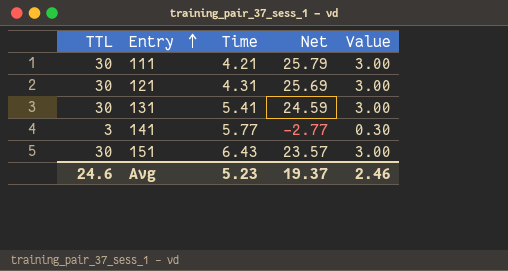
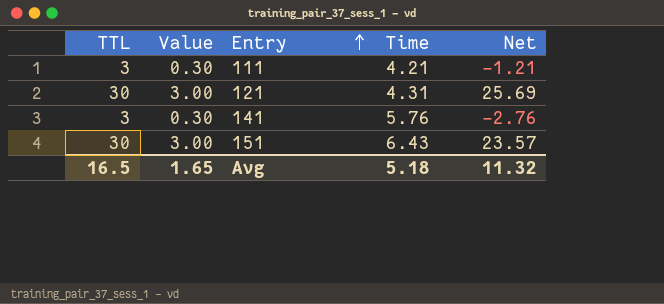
column Value | position: 5 -> 2
row 131: 30 | 5.41 | 24.59 | 3.00 -> none
111 | TTL: 30 -> 3
111 | Value: 3.00 -> 0.30
111 | Net: 25.79 -> -1.21
141 | Time: 5.77 -> 5.76
141 | Net: -2.77 -> -2.76
Avg | TTL: 24.6 -> 16.5
Avg | Value: 2.46 -> 1.65
Avg | Time: 5.23 -> 5.18
Avg | Net: 19.37 -> 11.32

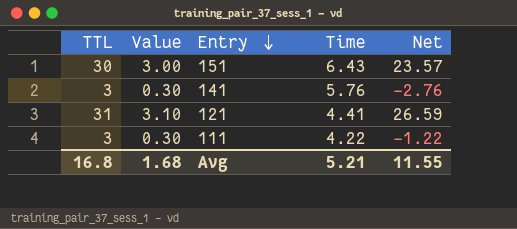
row order: Entry ascending -> Entry descending
121 | TTL: 30 -> 31
121 | Value: 3.00 -> 3.10
121 | Time: 4.31 -> 4.41
121 | Net: 25.69 -> 26.59
111 | Time: 4.21 -> 4.22
111 | Net: -1.21 -> -1.22
Avg | TTL: 16.5 -> 16.8
Avg | Value: 1.65 -> 1.68
Avg | Time: 5.18 -> 5.21
Avg | Net: 11.32 -> 11.55

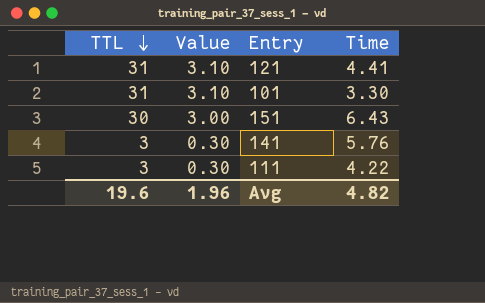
row order: Entry descending -> TTL descending
column Net | formula: [TTL] - [Time] -> none
row 101: none -> 31 | 3.10 | 3.30
Avg | TTL: 16.8 -> 19.6
Avg | Value: 1.68 -> 1.96
Avg | Time: 5.21 -> 4.82

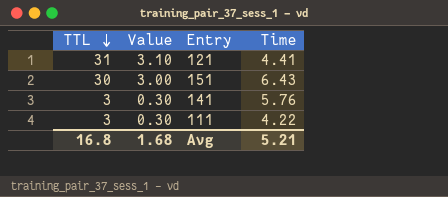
row 101: 31 | 3.10 | 3.30 -> none
Avg | TTL: 19.6 -> 16.8
Avg | Value: 1.96 -> 1.68
Avg | Time: 4.82 -> 5.21

